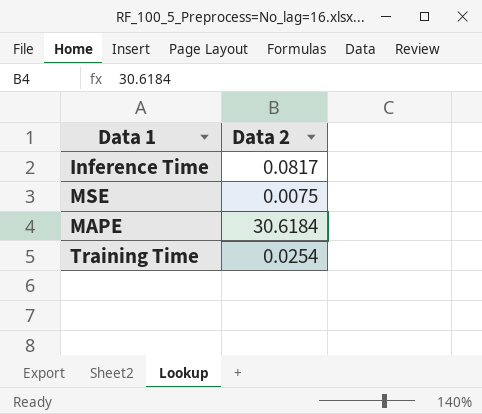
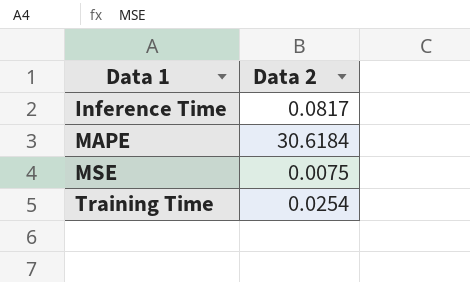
row order: none -> Data 1 ascending

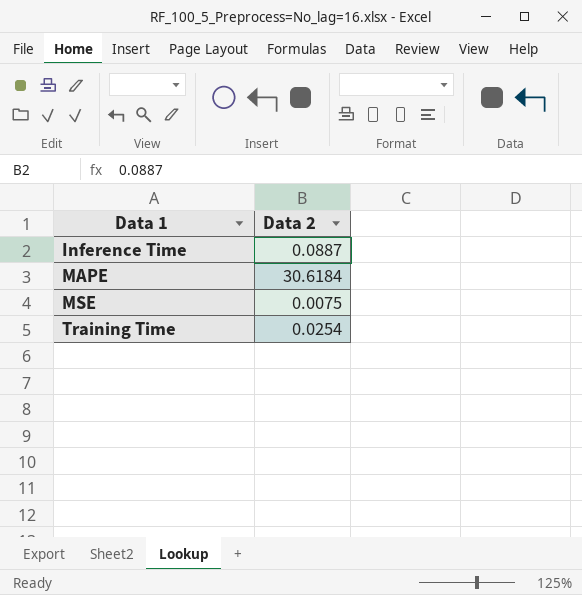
Inference Time | Data 2: 0.0817 -> 0.0887

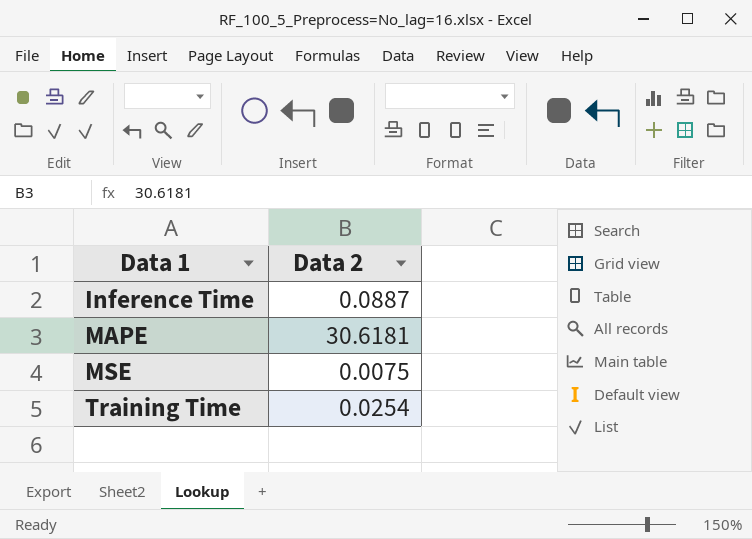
MAPE | Data 2: 30.6184 -> 30.6181

